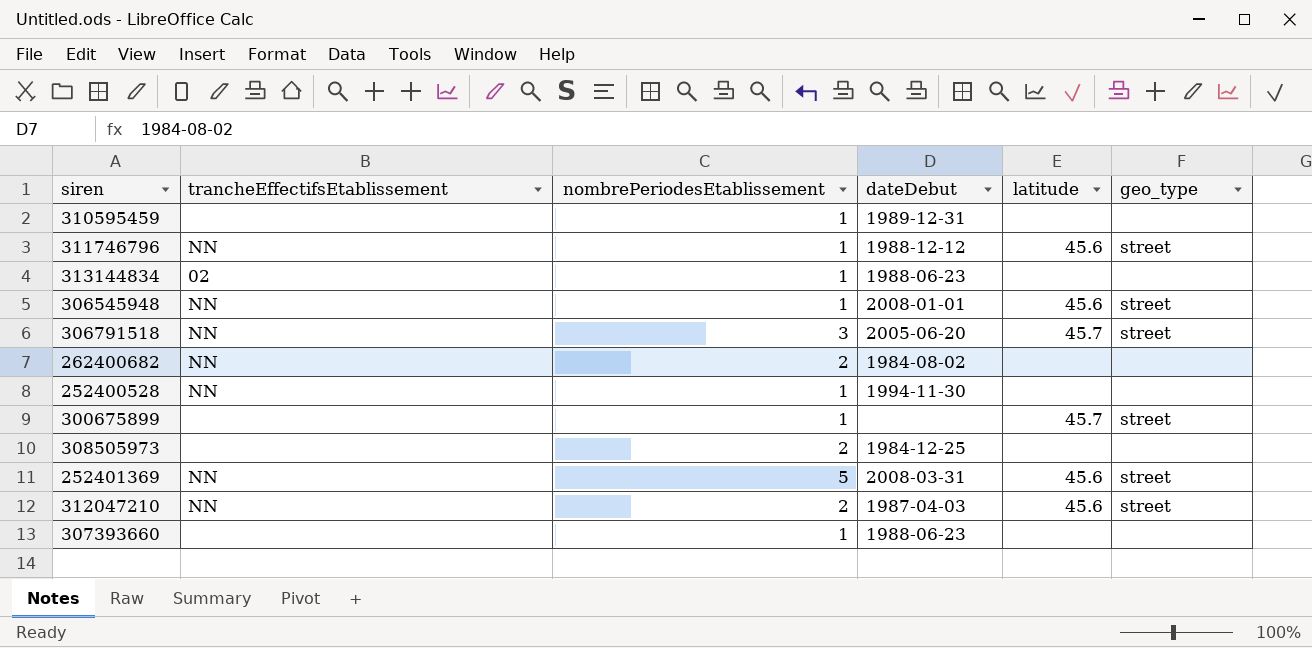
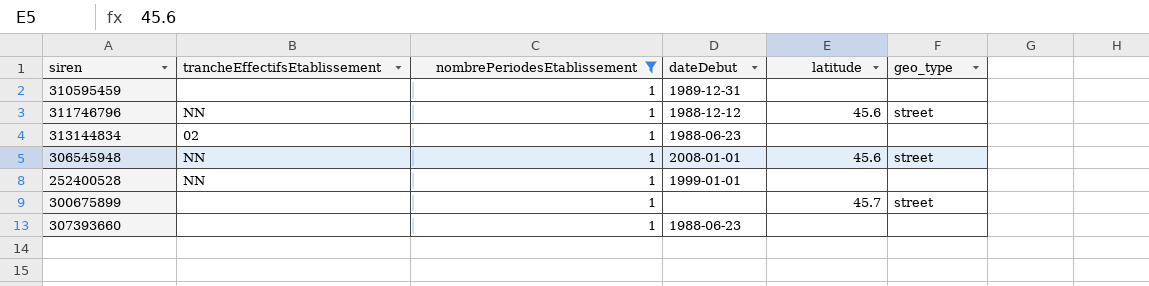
filter: none -> nombrePeriodesEtablissement = 1
252400528 | dateDebut: 1994-11-30 -> 1999-01-01

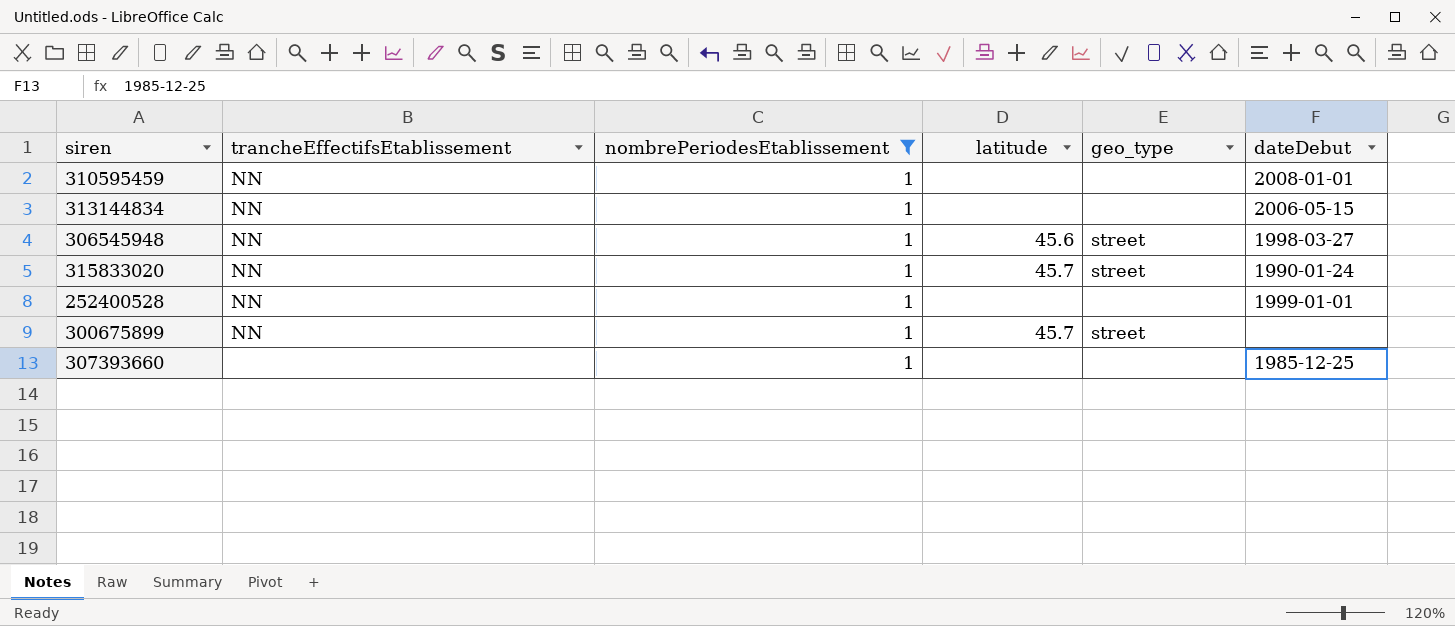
column dateDebut | position: 4 -> 6
row 311746796: NN | 1 | 1988-12-12 | 45.6 | street -> none
310595459 | trancheEffectifsEtablissement: none -> NN
310595459 | dateDebut: 1989-12-31 -> 2008-01-01
313144834 | trancheEffectifsEtablissement: 02 -> NN
313144834 | dateDebut: 1988-06-23 -> 2006-05-15
306545948 | dateDebut: 2008-01-01 -> 1998-03-27
row 315833020: none -> NN | 1 | 45.7 | street | 1990-01-24
300675899 | trancheEffectifsEtablissement: none -> NN
307393660 | dateDebut: 1988-06-23 -> 1985-12-25

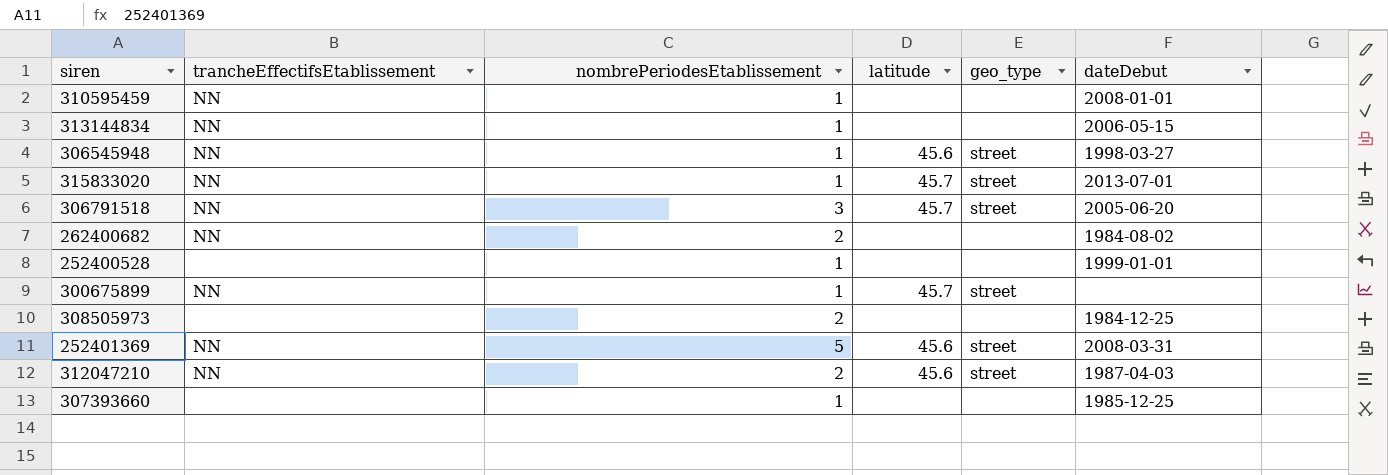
filter: nombrePeriodesEtablissement = 1 -> none
315833020 | dateDebut: 1990-01-24 -> 2013-07-01
252400528 | trancheEffectifsEtablissement: NN -> none

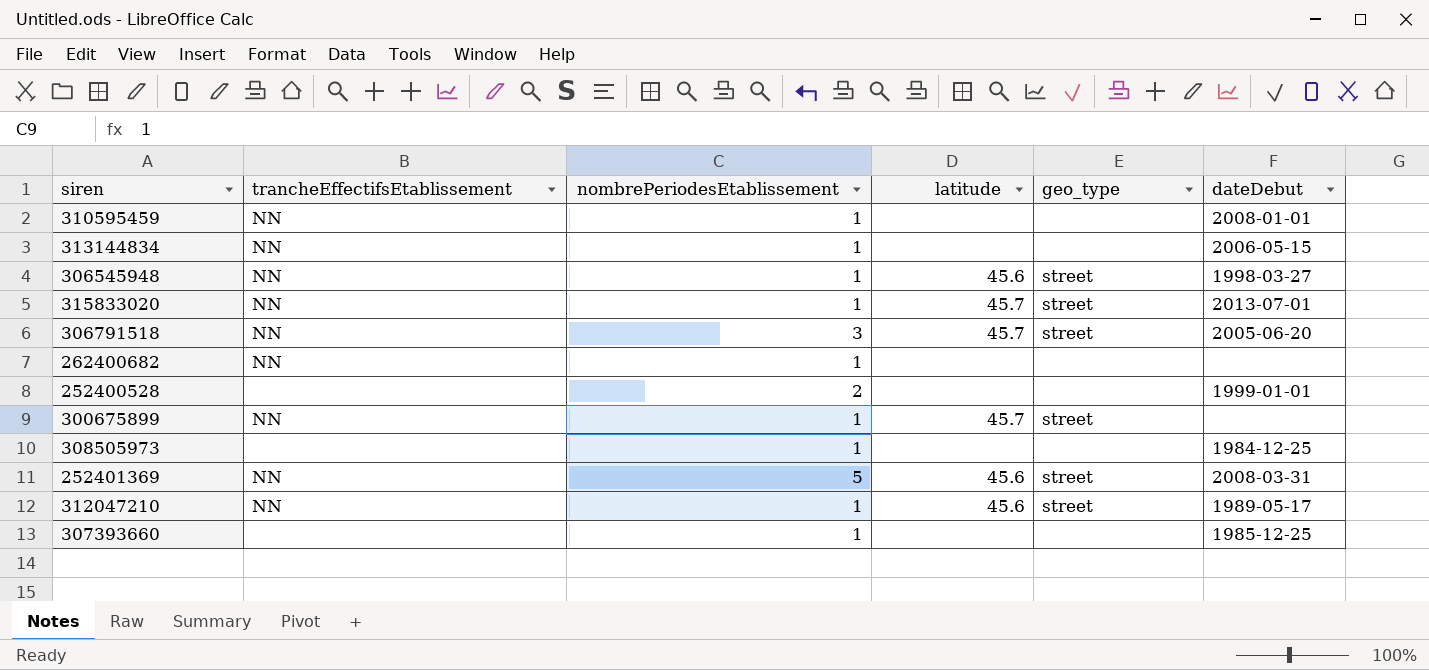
262400682 | nombrePeriodesEtablissement: 2 -> 1
262400682 | dateDebut: 1984-08-02 -> none
252400528 | nombrePeriodesEtablissement: 1 -> 2
308505973 | nombrePeriodesEtablissement: 2 -> 1
312047210 | nombrePeriodesEtablissement: 2 -> 1
312047210 | dateDebut: 1987-04-03 -> 1989-05-17

